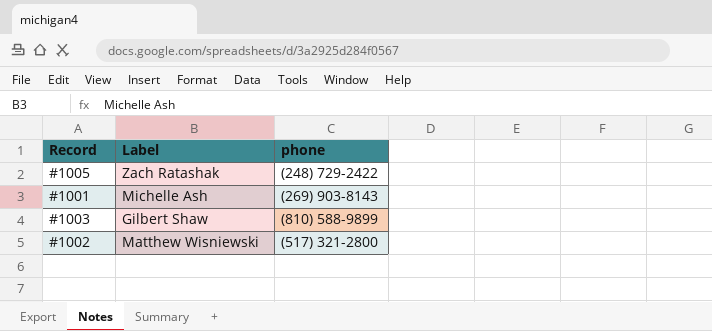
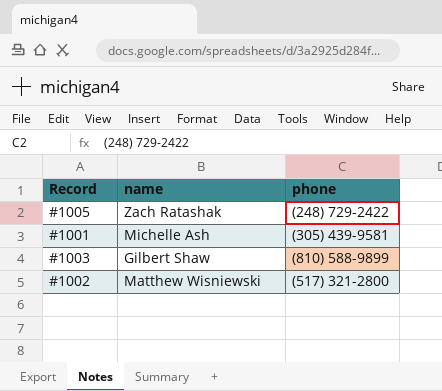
column name: Label -> name
#1001 | phone: (269) 903-8143 -> (305) 439-9581

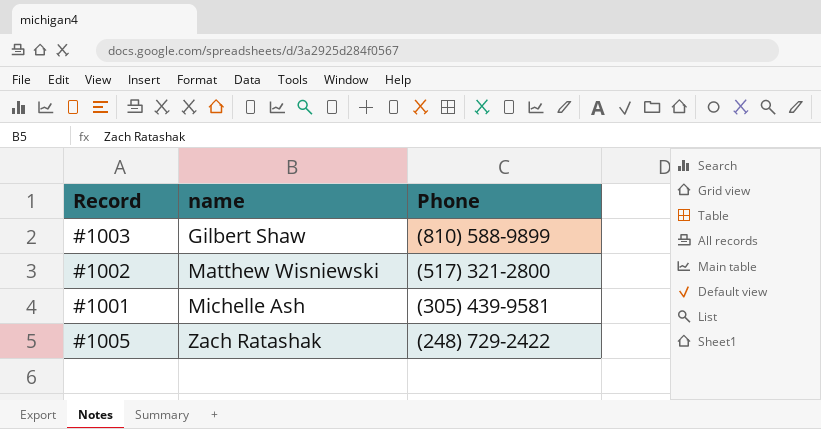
row order: none -> name ascending
column name: phone -> Phone

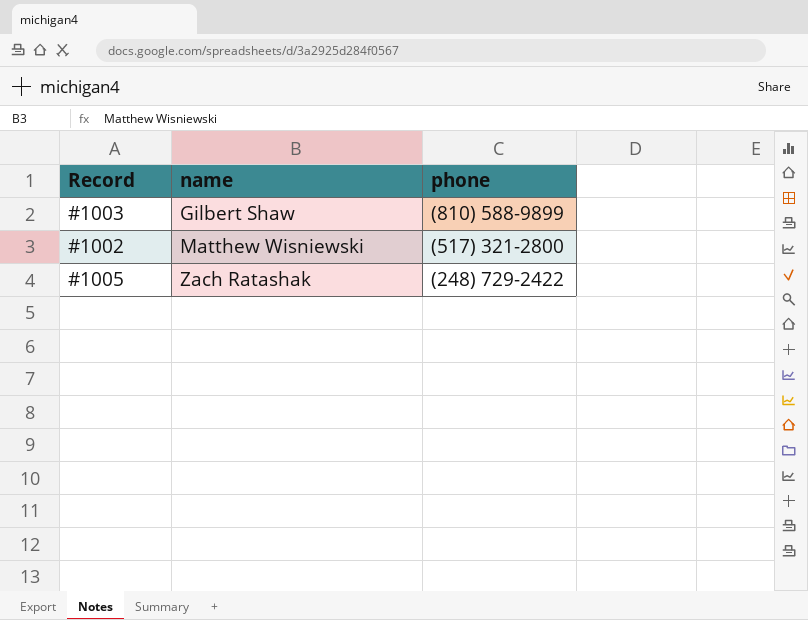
column name: Phone -> phone
row #1001: Michelle Ash | (305) 439-9581 -> none

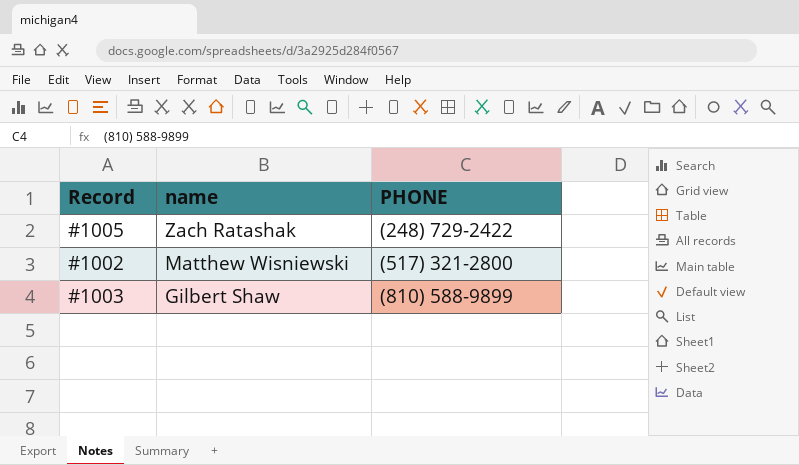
row order: name ascending -> name descending
column name: phone -> PHONE

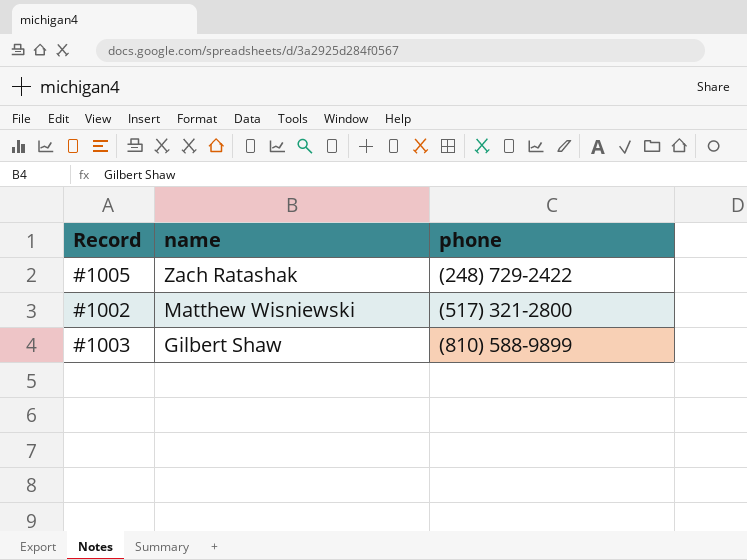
column name: PHONE -> phone

